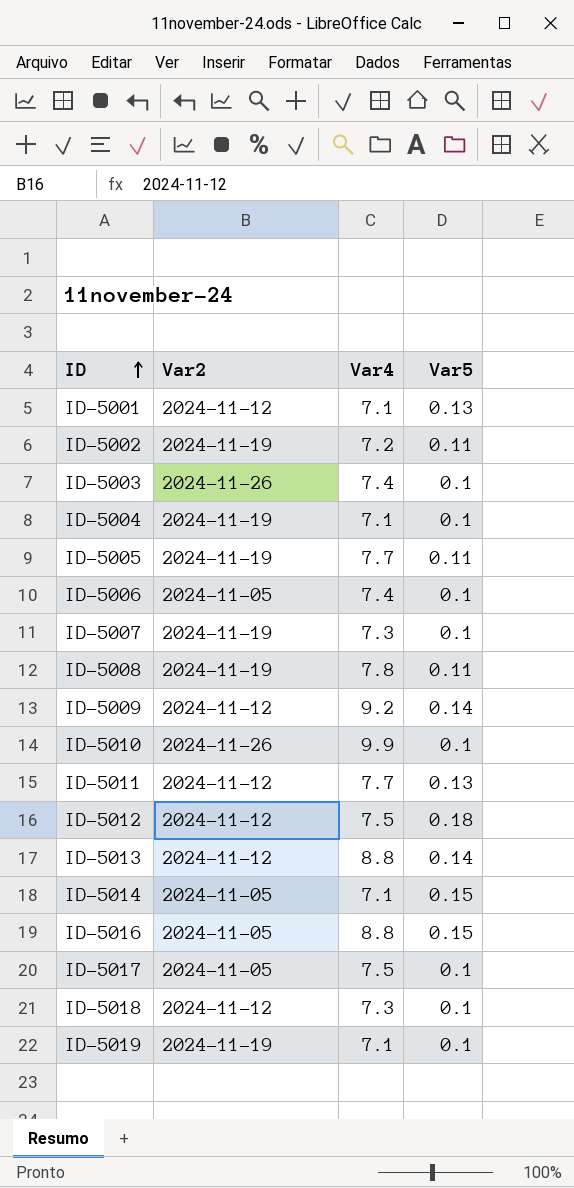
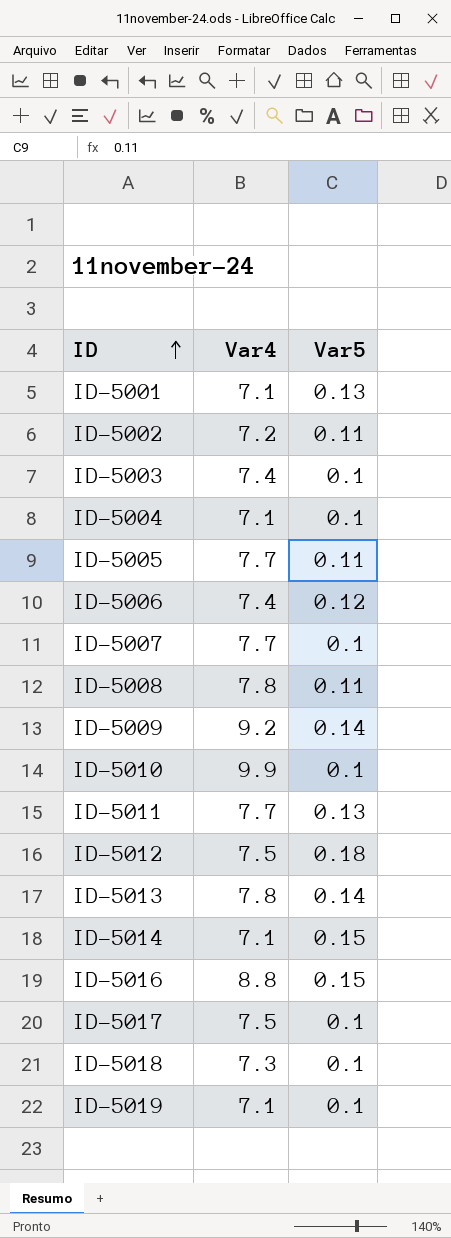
column Var2 | position: 2 -> none
ID-5006 | Var5: 0.1 -> 0.12
ID-5007 | Var4: 7.3 -> 7.7
ID-5013 | Var4: 8.8 -> 7.8

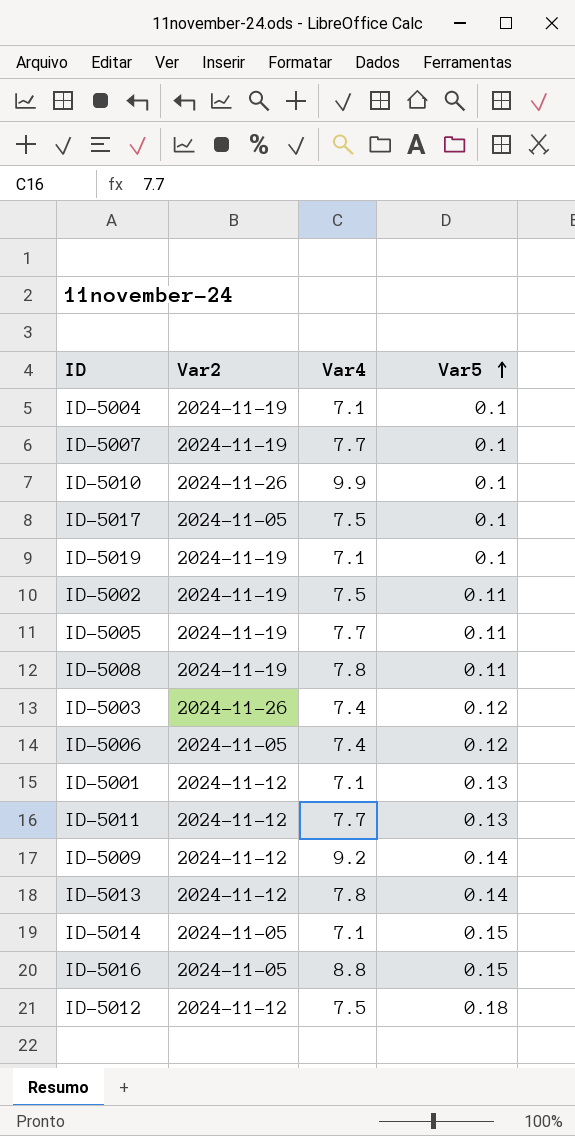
row order: ID ascending -> Var5 ascending
column Var2 | position: none -> 2
row ID-5018: 7.3 | 0.1 -> none
ID-5002 | Var4: 7.2 -> 7.5
ID-5003 | Var5: 0.1 -> 0.12

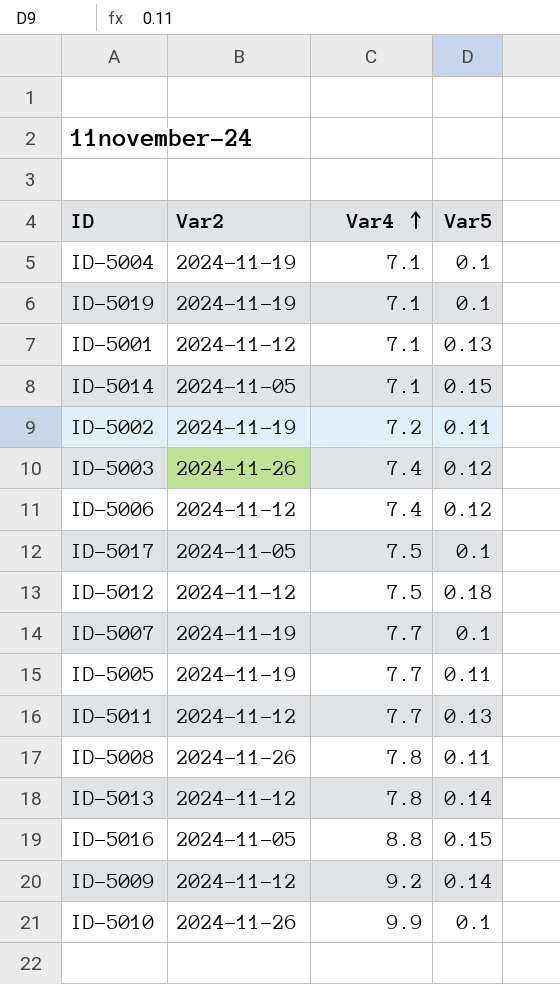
row order: Var5 ascending -> Var4 ascending
ID-5002 | Var4: 7.5 -> 7.2
ID-5006 | Var2: 2024-11-05 -> 2024-11-12
ID-5008 | Var2: 2024-11-19 -> 2024-11-26

